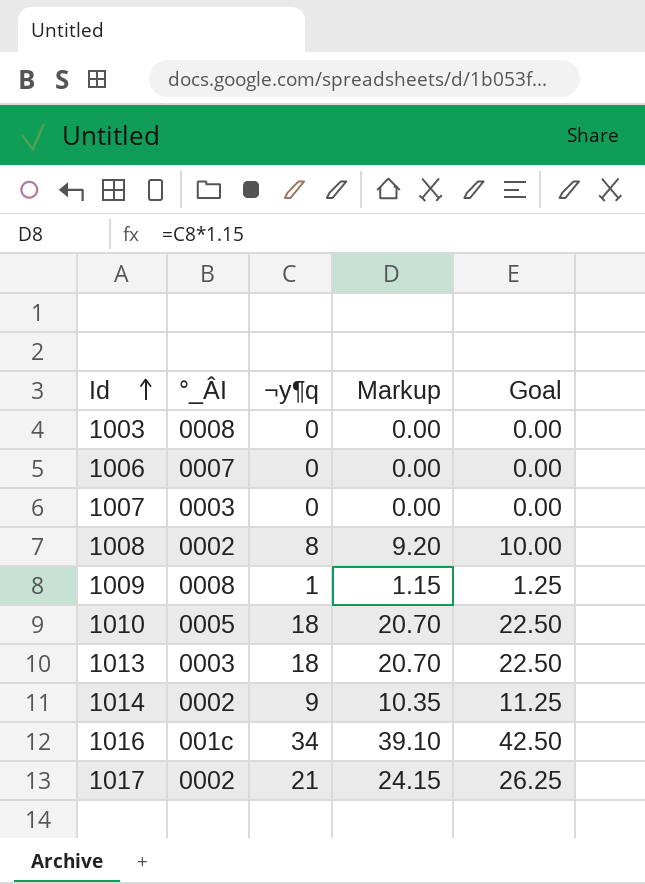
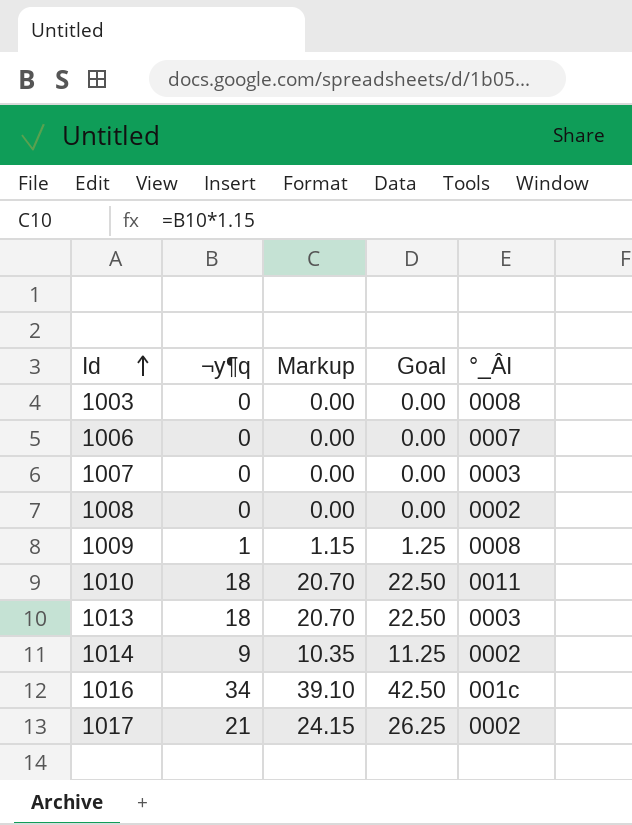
column °_ÂI | position: 2 -> 5
1008 | ¬y¶q: 8 -> 0
1008 | Markup: 9.20 -> 0.00
1008 | Goal: 10.00 -> 0.00
1010 | °_ÂI: 0005 -> 0011

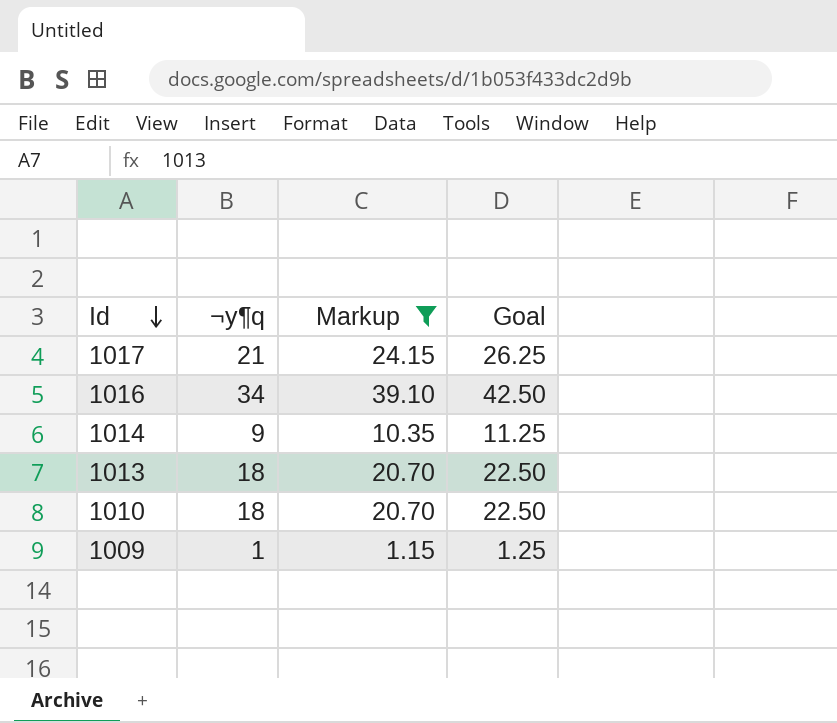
filter: none -> Markup != 0.00
row order: Id ascending -> Id descending
column °_ÂI | position: 5 -> none

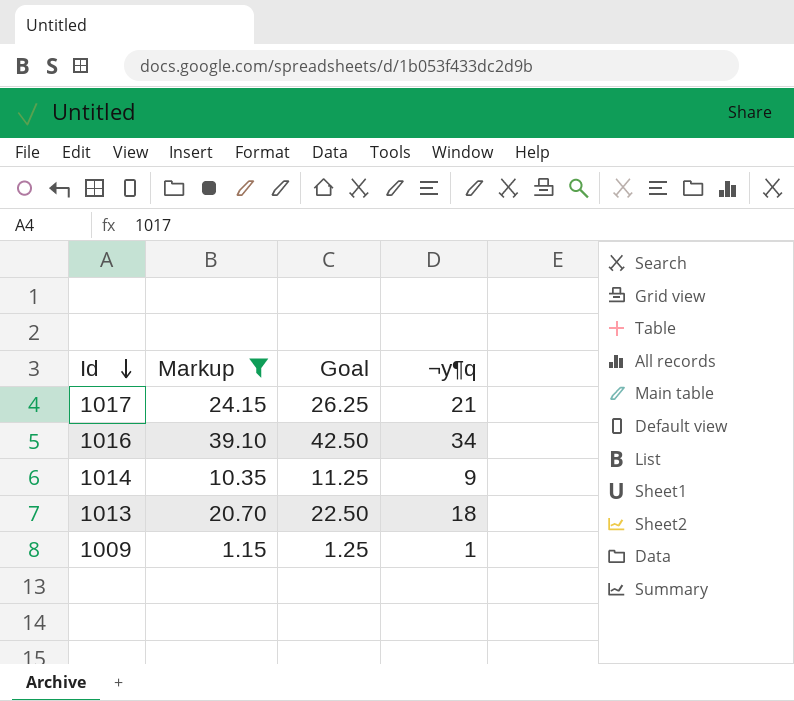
column ¬y¶q | position: 2 -> 4
row 1010: 18 | 20.70 | 22.50 -> none

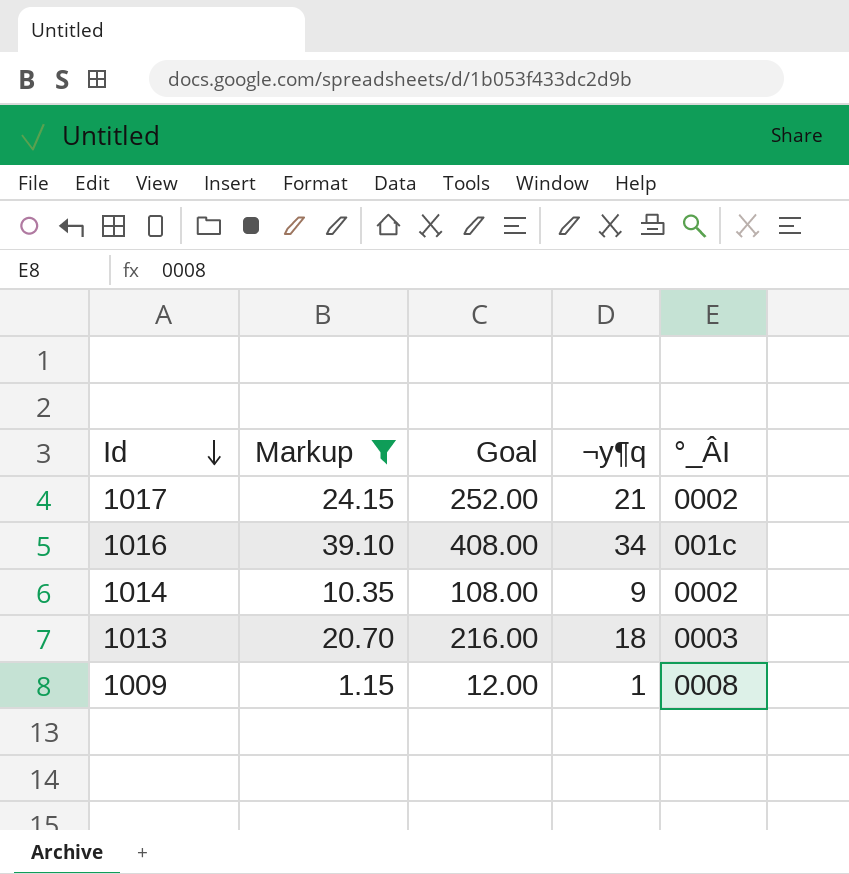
column Goal | formula: [¬y¶q] * 1.25 -> [¬y¶q] * 12
column °_ÂI | position: none -> 5

